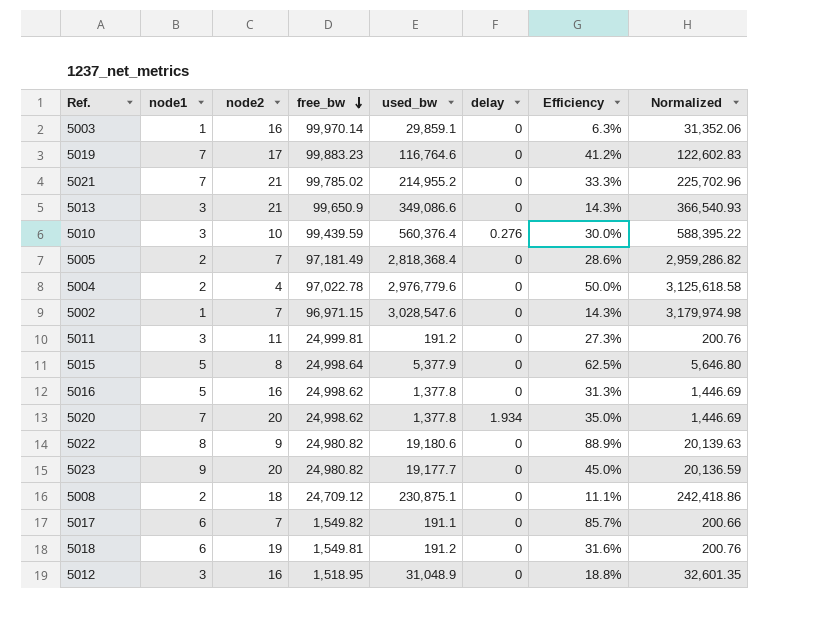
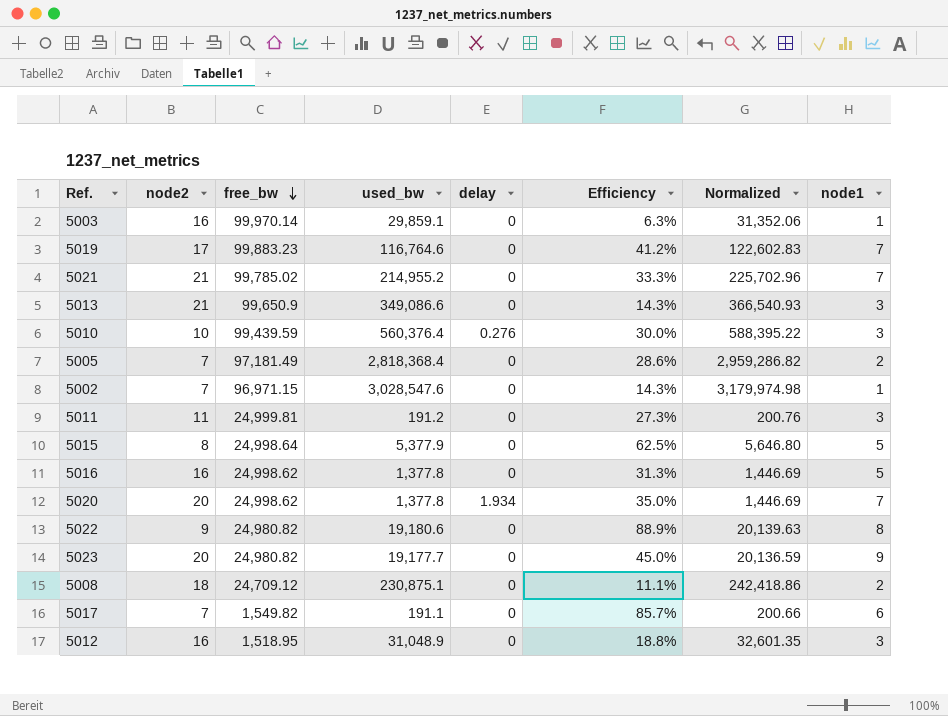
column node1 | position: 2 -> 8
row 5004: 2 | 4 | 97,022.78 | 2,976,779.6 | 0 | 50.0% | 3,125,618.58 -> none
row 5018: 6 | 19 | 1,549.81 | 191.2 | 0 | 31.6% | 200.76 -> none

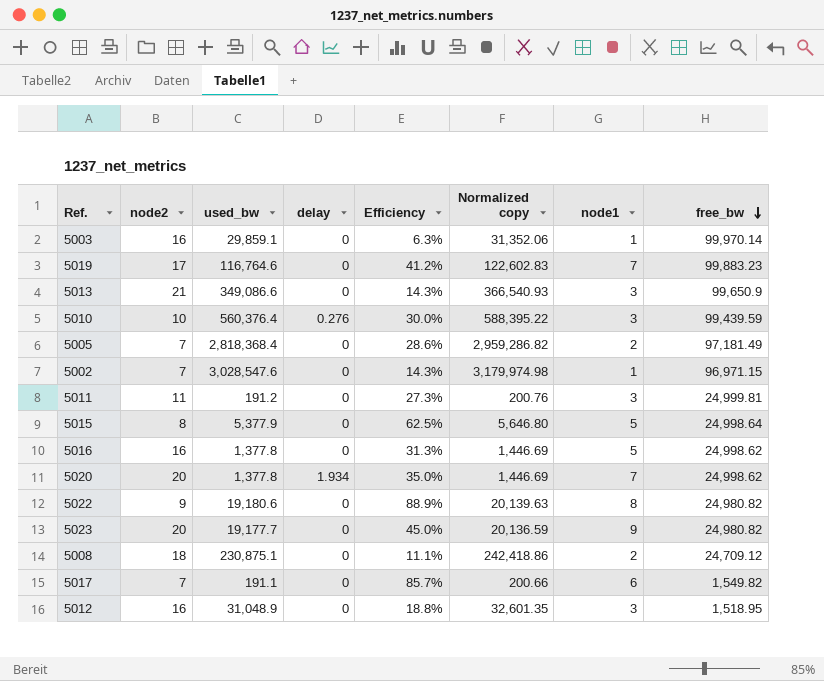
column name: Normalized -> Normalized copy
column free_bw | position: 3 -> 8
row 5021: 21 | 99,785.02 | 214,955.2 | 0 | 33.3% | 225,702.96 | 7 -> none

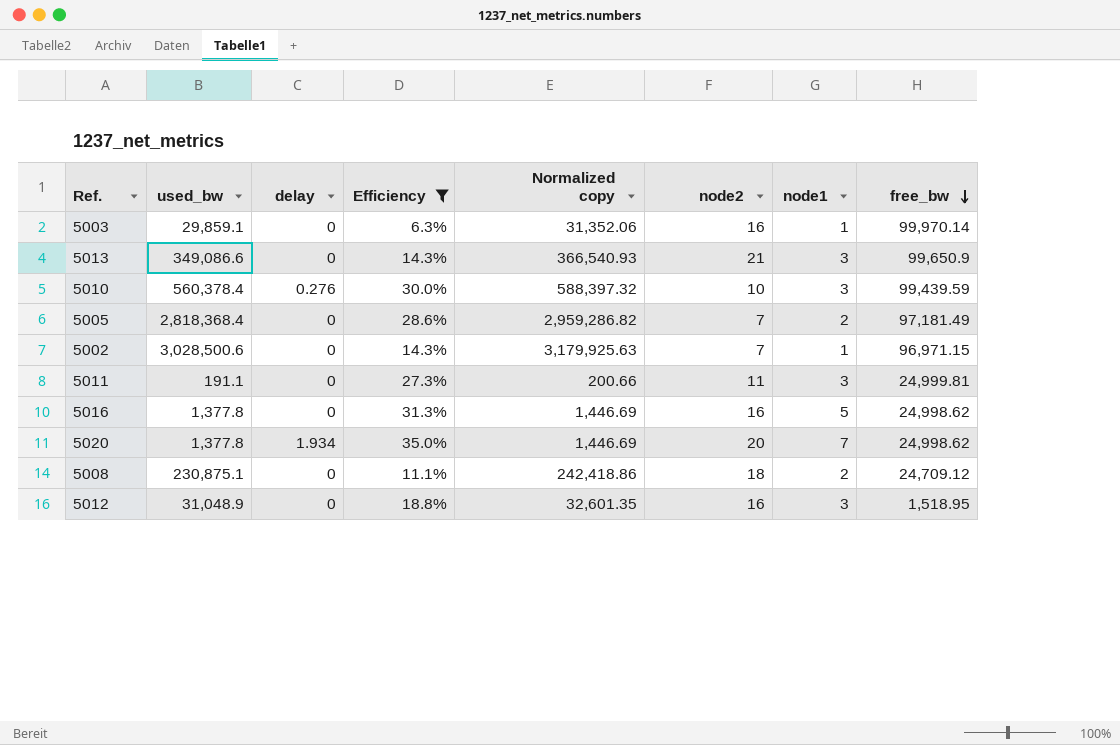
filter: none -> Efficiency <= 35.0%
column node2 | position: 2 -> 6
5010 | used_bw: 560,376.4 -> 560,378.4
5010 | Normalized copy: 588,395.22 -> 588,397.32
5002 | used_bw: 3,028,547.6 -> 3,028,500.6
5002 | Normalized copy: 3,179,974.98 -> 3,179,925.63
5011 | used_bw: 191.2 -> 191.1
5011 | Normalized copy: 200.76 -> 200.66

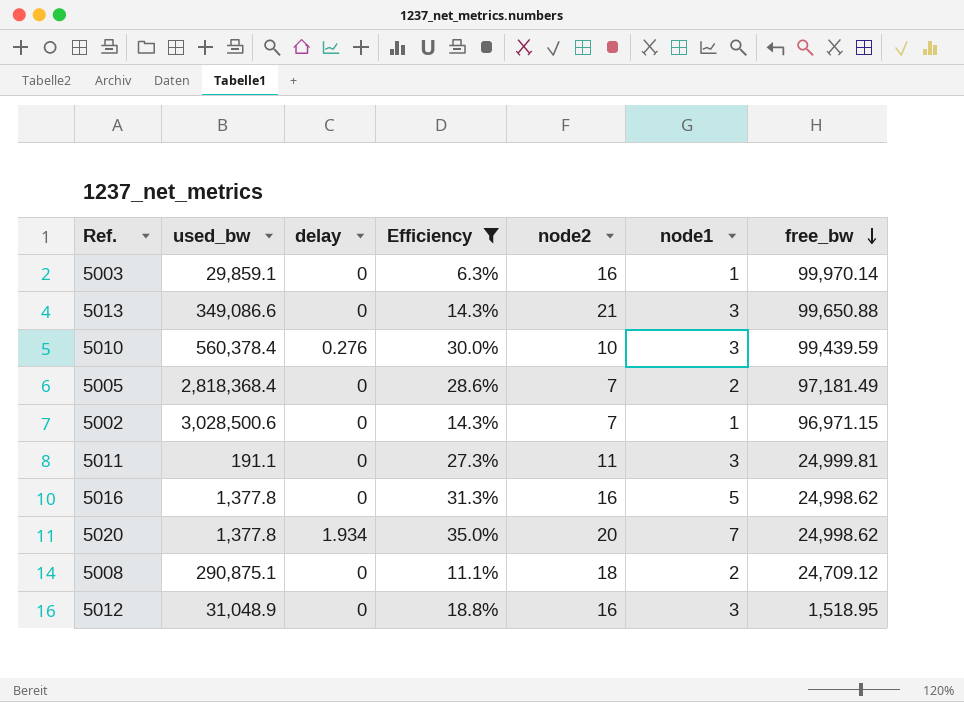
column Normalized copy | formula: [used_bw] * 1.05 -> none
5013 | free_bw: 99,650.9 -> 99,650.88
5008 | used_bw: 230,875.1 -> 290,875.1

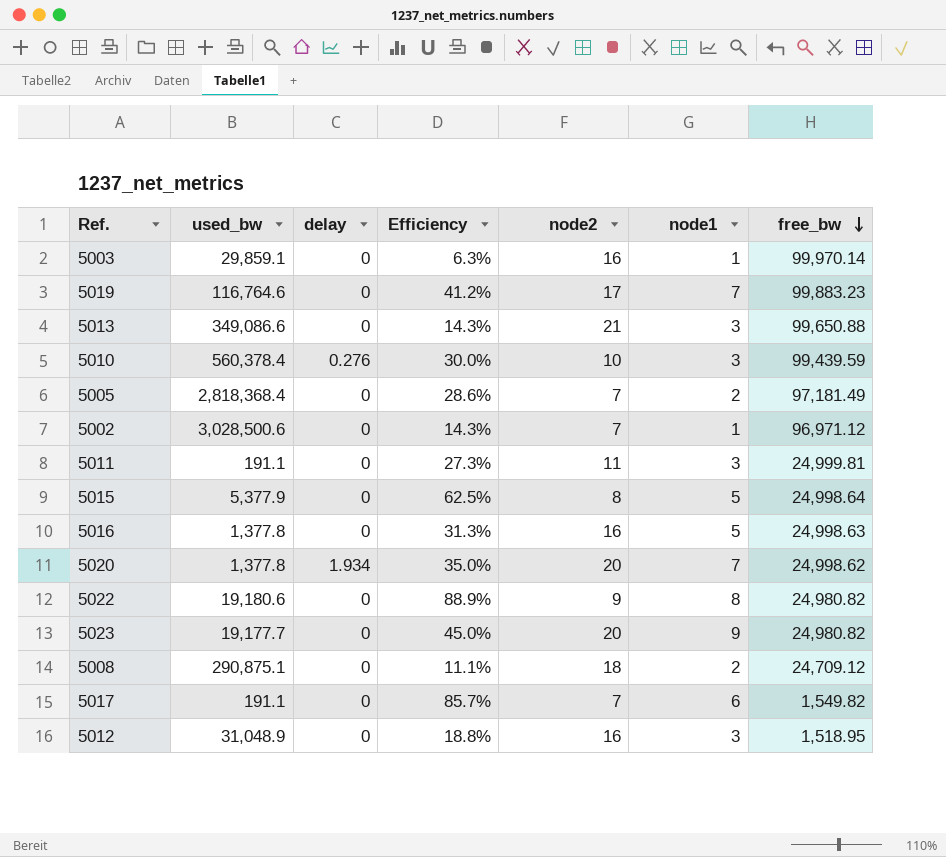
filter: Efficiency <= 35.0% -> none
5002 | free_bw: 96,971.15 -> 96,971.12
5016 | free_bw: 24,998.62 -> 24,998.63

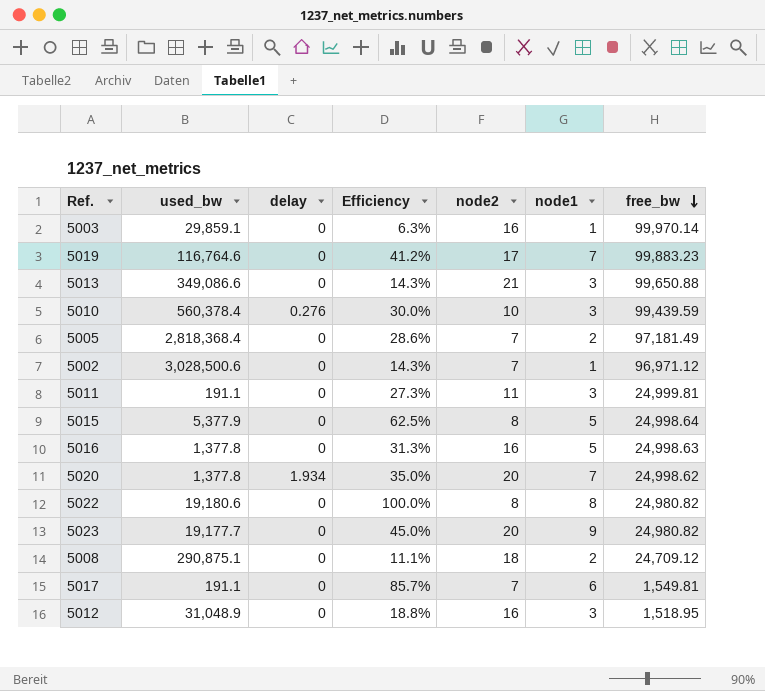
5022 | Efficiency: 88.9% -> 100.0%
5022 | node2: 9 -> 8
5017 | free_bw: 1,549.82 -> 1,549.81

